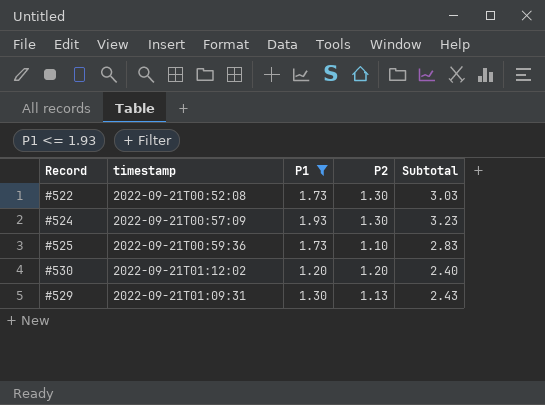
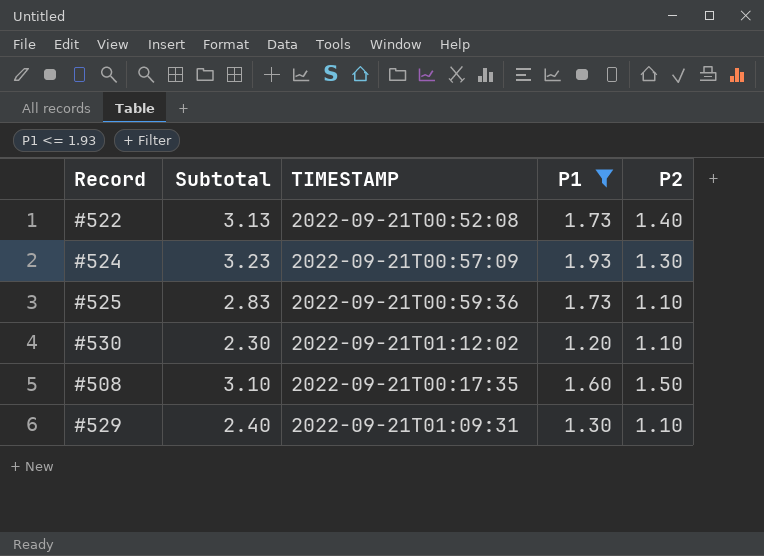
column Subtotal | position: 5 -> 2
column name: timestamp -> TIMESTAMP
#522 | Subtotal: 3.03 -> 3.13
#522 | P2: 1.30 -> 1.40
#530 | Subtotal: 2.40 -> 2.30
#530 | P2: 1.20 -> 1.10
row #508: none -> 3.10 | 2022-09-21T00:17:35 | 1.60 | 1.50
#529 | Subtotal: 2.43 -> 2.40
#529 | P2: 1.13 -> 1.10

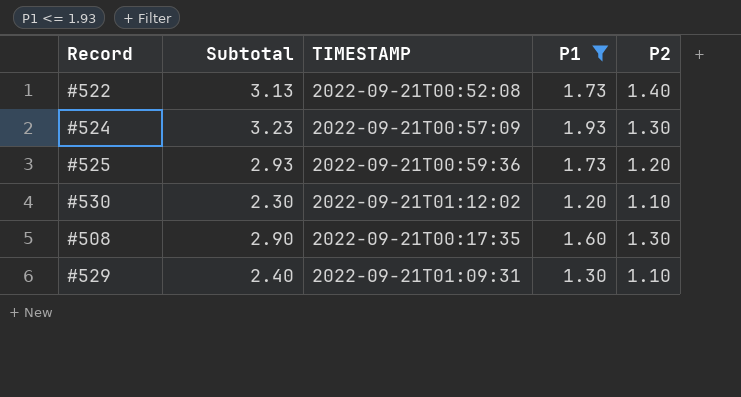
#525 | Subtotal: 2.83 -> 2.93
#525 | P2: 1.10 -> 1.20
#508 | Subtotal: 3.10 -> 2.90
#508 | P2: 1.50 -> 1.30

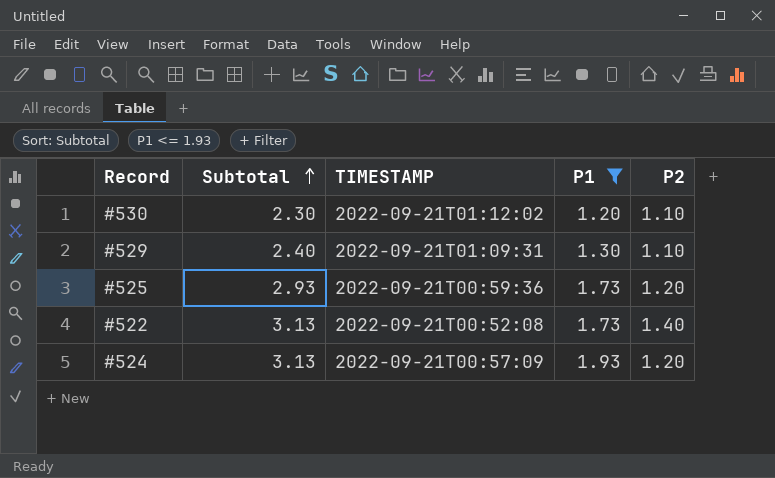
row order: none -> Subtotal ascending
row #508: 2.90 | 2022-09-21T00:17:35 | 1.60 | 1.30 -> none
#524 | Subtotal: 3.23 -> 3.13
#524 | P2: 1.30 -> 1.20

